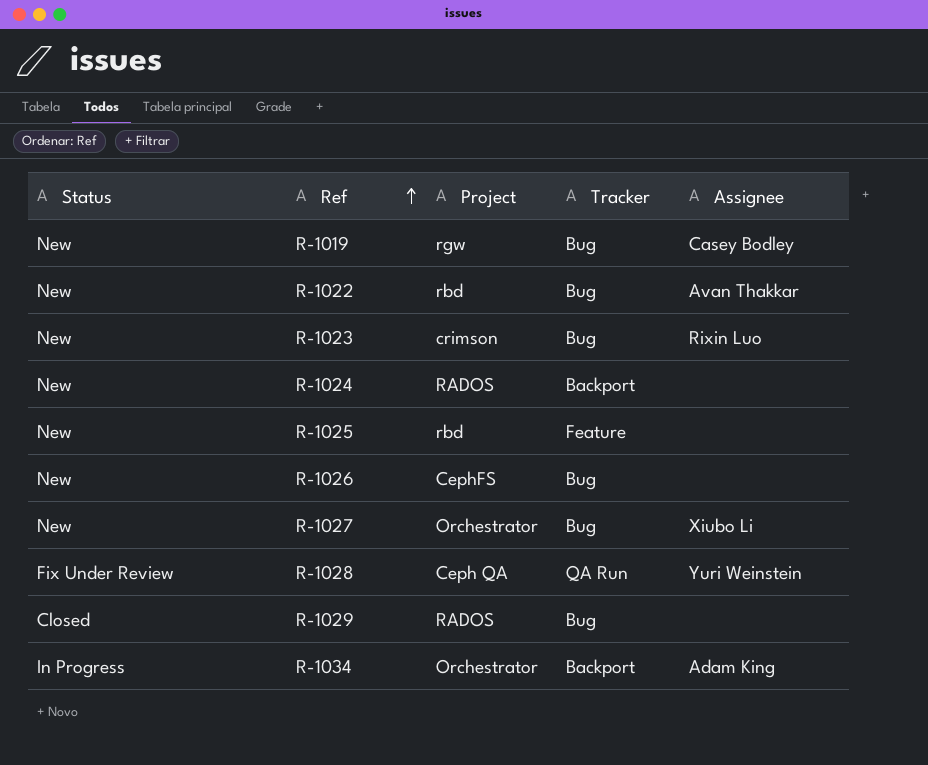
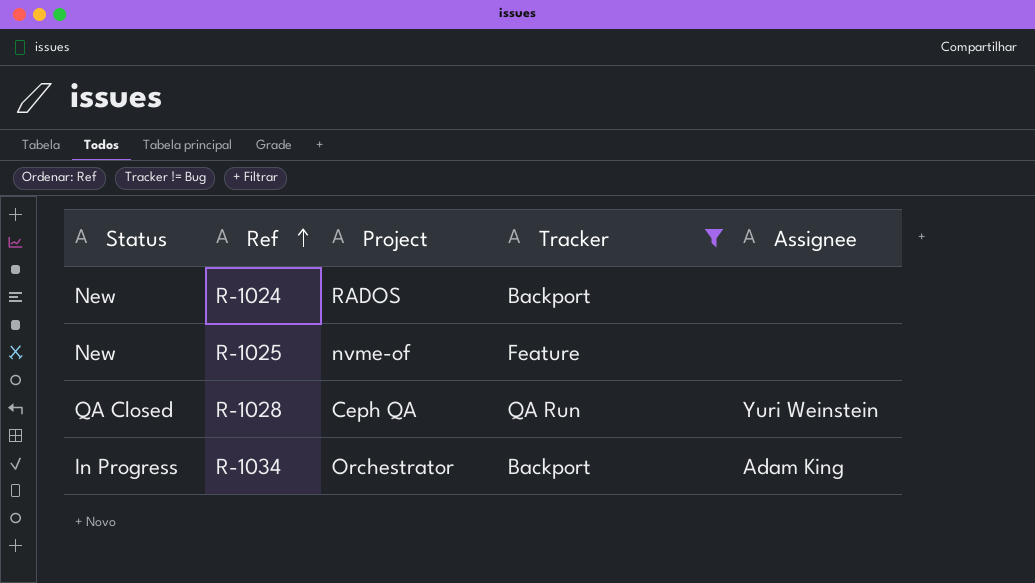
filter: none -> Tracker != Bug
R-1025 | Project: rbd -> nvme-of
R-1028 | Status: Fix Under Review -> QA Closed

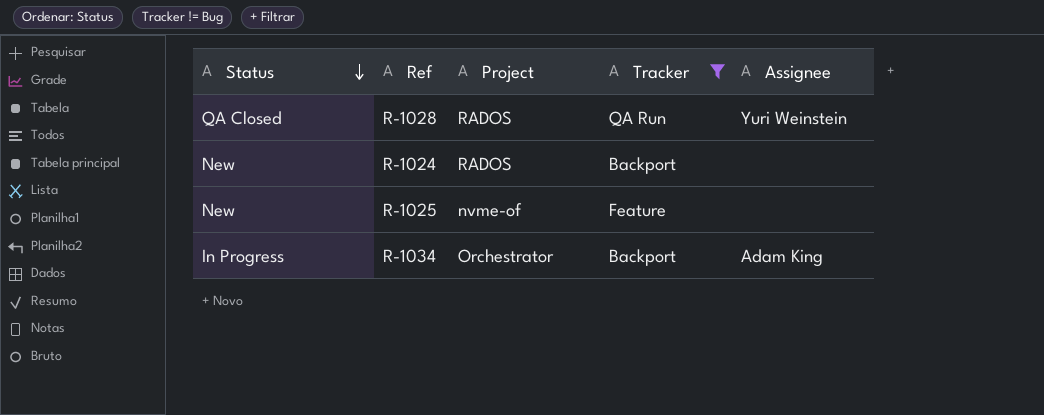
row order: Ref ascending -> Status descending
R-1028 | Project: Ceph QA -> RADOS

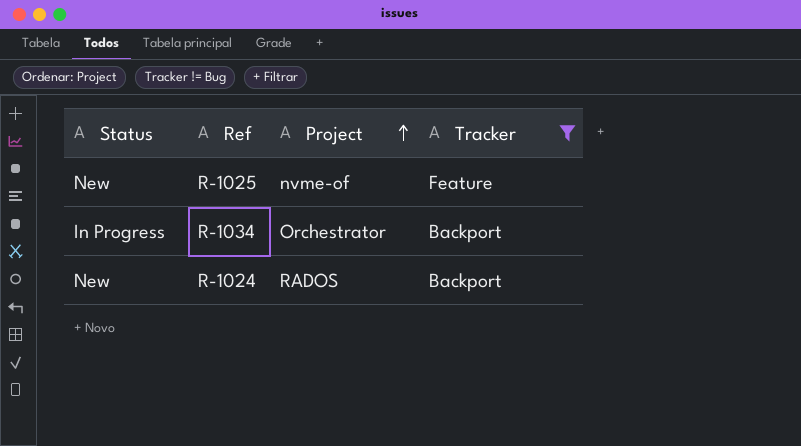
row order: Status descending -> Project ascending
column Assignee | position: 5 -> none
row R-1028: QA Closed | RADOS | QA Run | Yuri Weinstein -> none

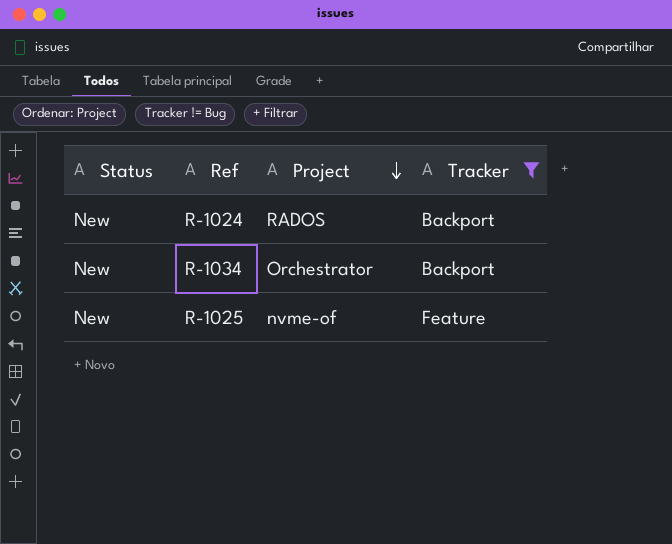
row order: Project ascending -> Project descending
R-1034 | Status: In Progress -> New

